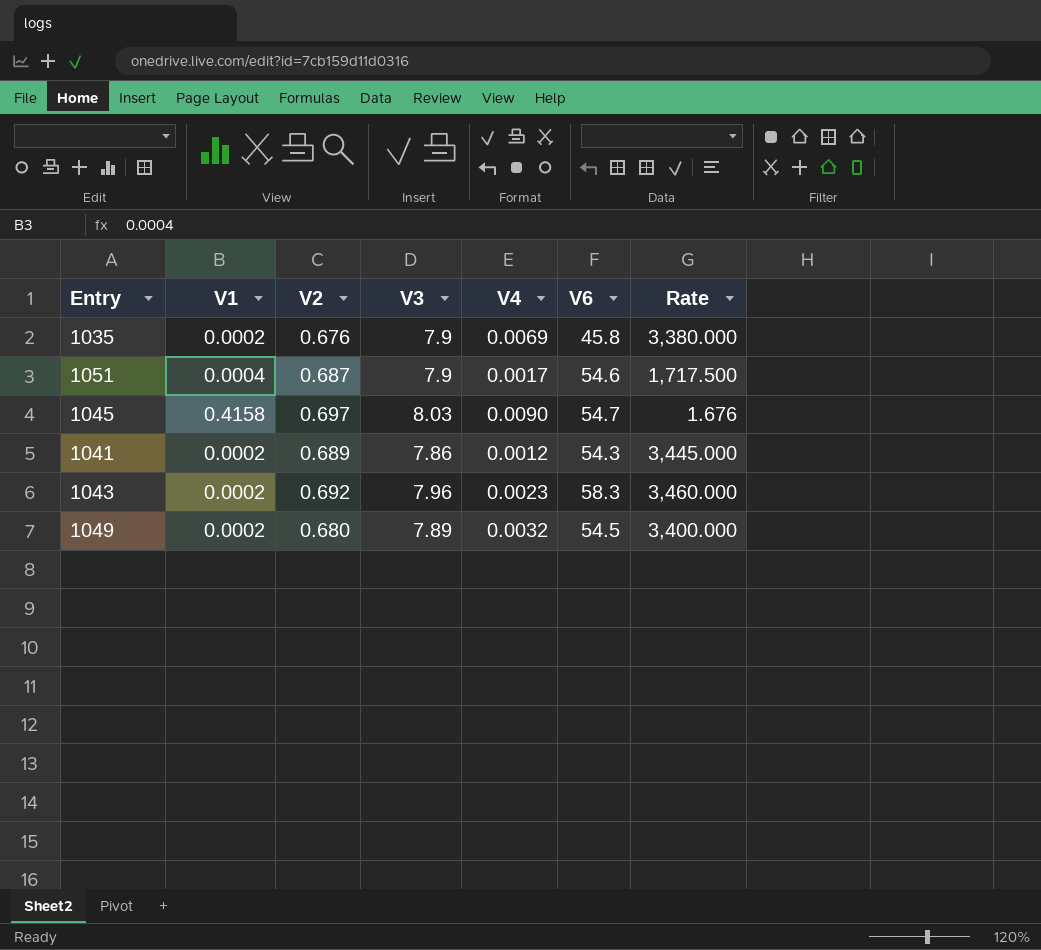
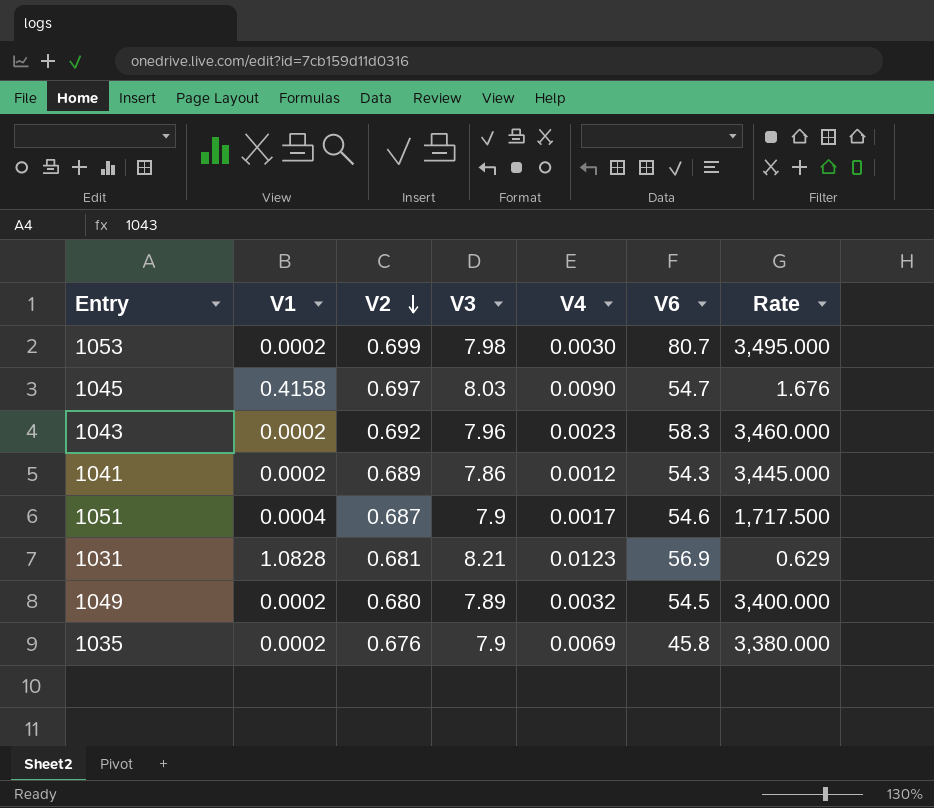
row order: none -> V2 descending
row 1053: none -> 0.0002 | 0.699 | 7.98 | 0.0030 | 80.7 | 3,495.000
row 1031: none -> 1.0828 | 0.681 | 8.21 | 0.0123 | 56.9 | 0.629

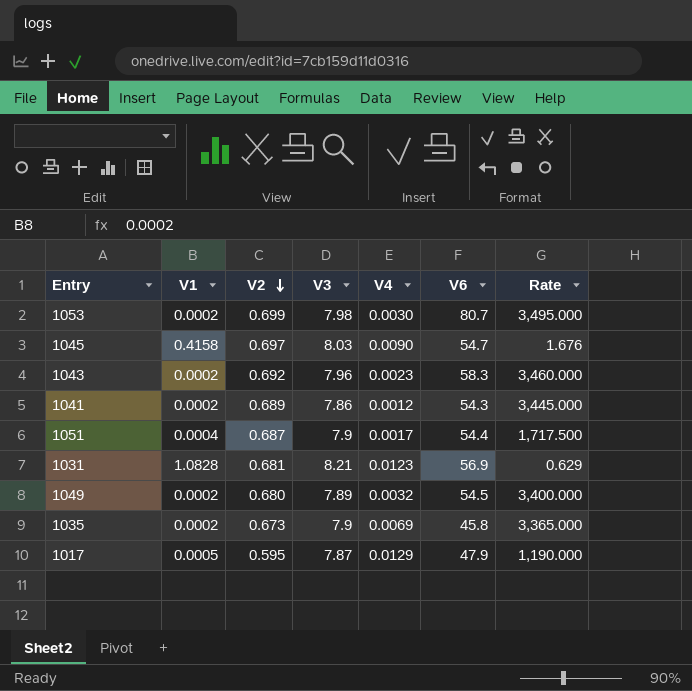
1051 | V6: 54.6 -> 54.4
1035 | V2: 0.676 -> 0.673
1035 | Rate: 3,380.000 -> 3,365.000
row 1017: none -> 0.0005 | 0.595 | 7.87 | 0.0129 | 47.9 | 1,190.000

